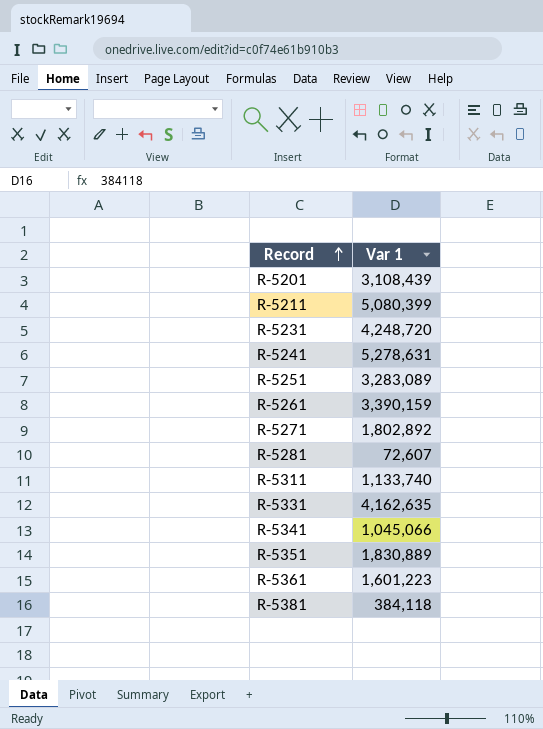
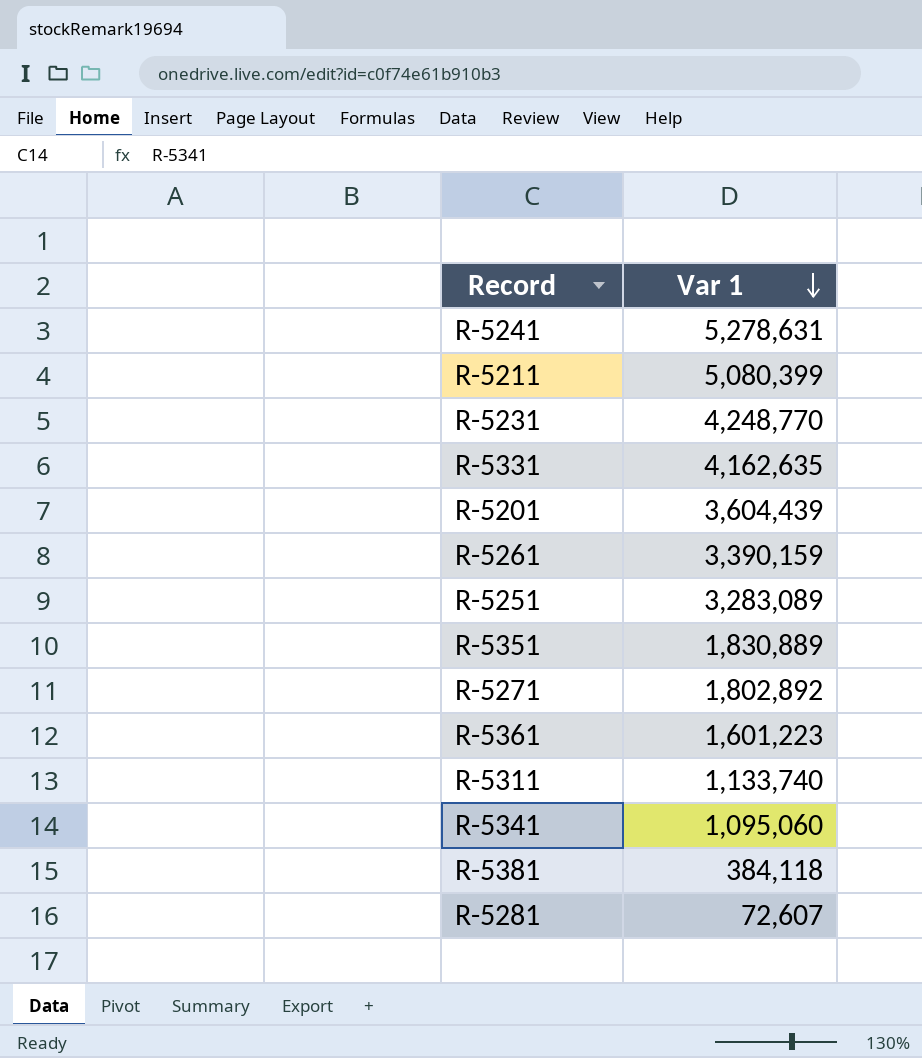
row order: Record ascending -> Var 1 descending
R-5231 | Var 1: 4,248,720 -> 4,248,770
R-5201 | Var 1: 3,108,439 -> 3,604,439
R-5341 | Var 1: 1,045,066 -> 1,095,060

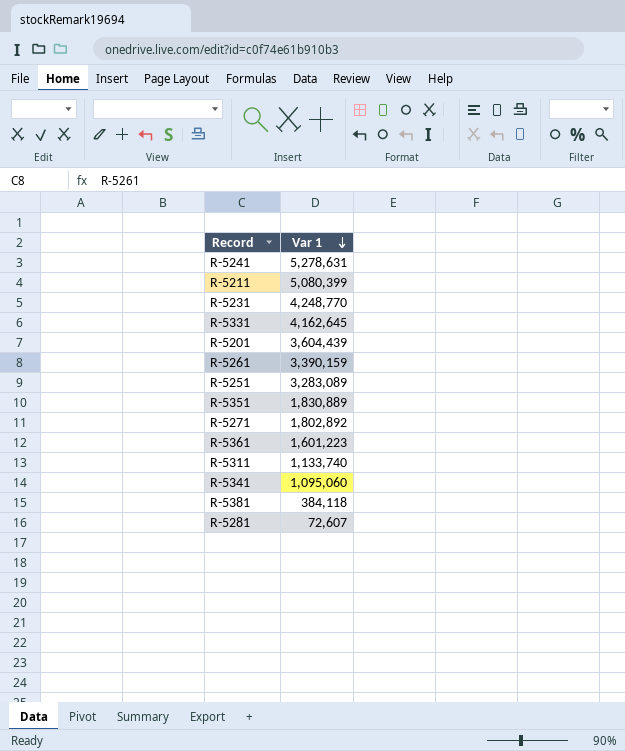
R-5331 | Var 1: 4,162,635 -> 4,162,645

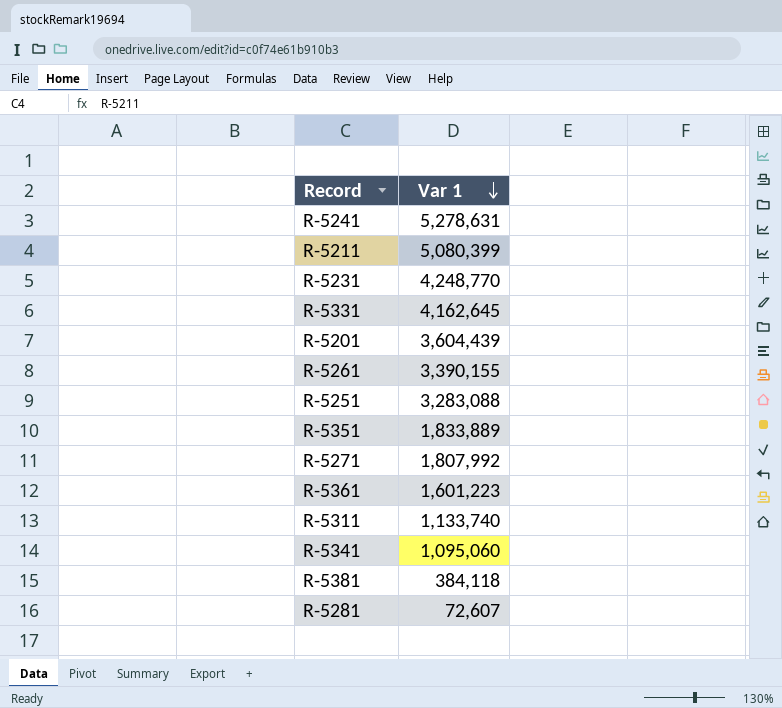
R-5261 | Var 1: 3,390,159 -> 3,390,155
R-5251 | Var 1: 3,283,089 -> 3,283,088
R-5351 | Var 1: 1,830,889 -> 1,833,889
R-5271 | Var 1: 1,802,892 -> 1,807,992

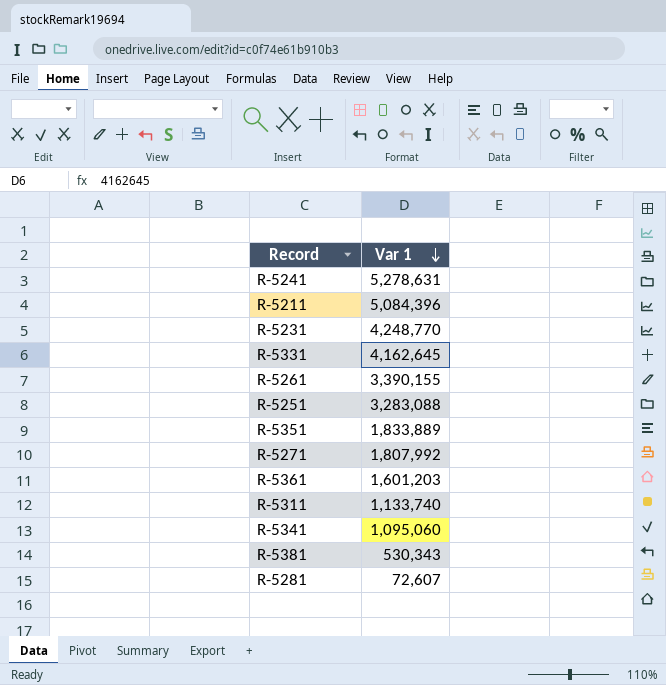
row R-5201: 3,604,439 -> none
R-5211 | Var 1: 5,080,399 -> 5,084,396
R-5361 | Var 1: 1,601,223 -> 1,601,203
R-5381 | Var 1: 384,118 -> 530,343

